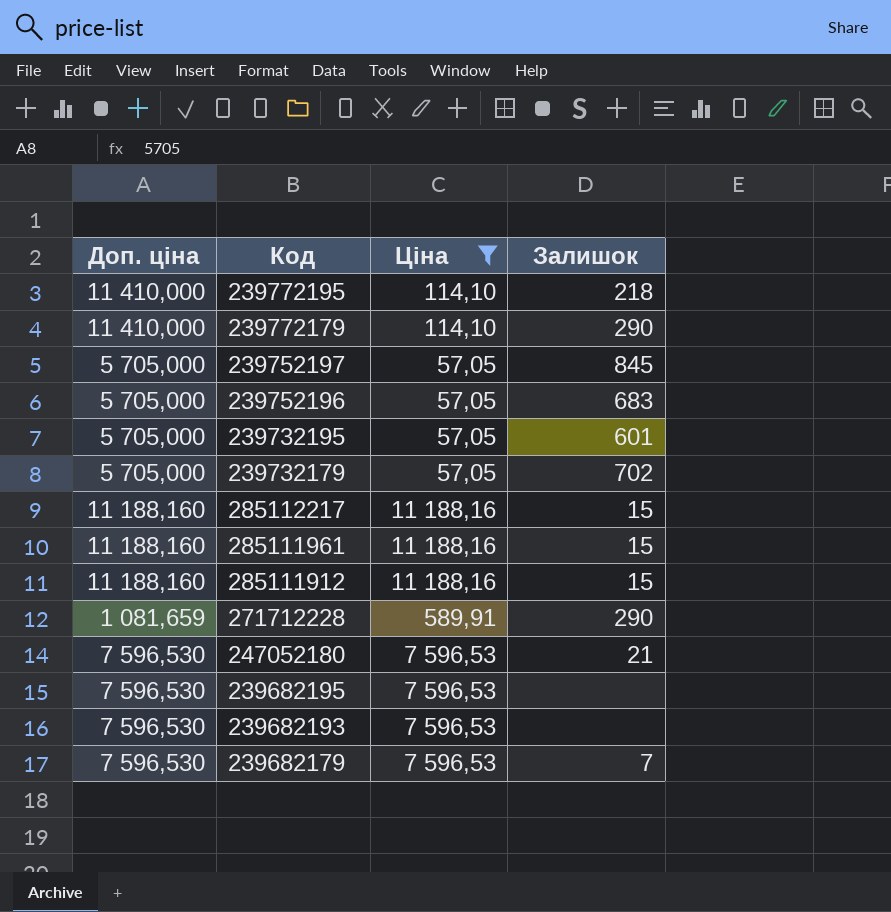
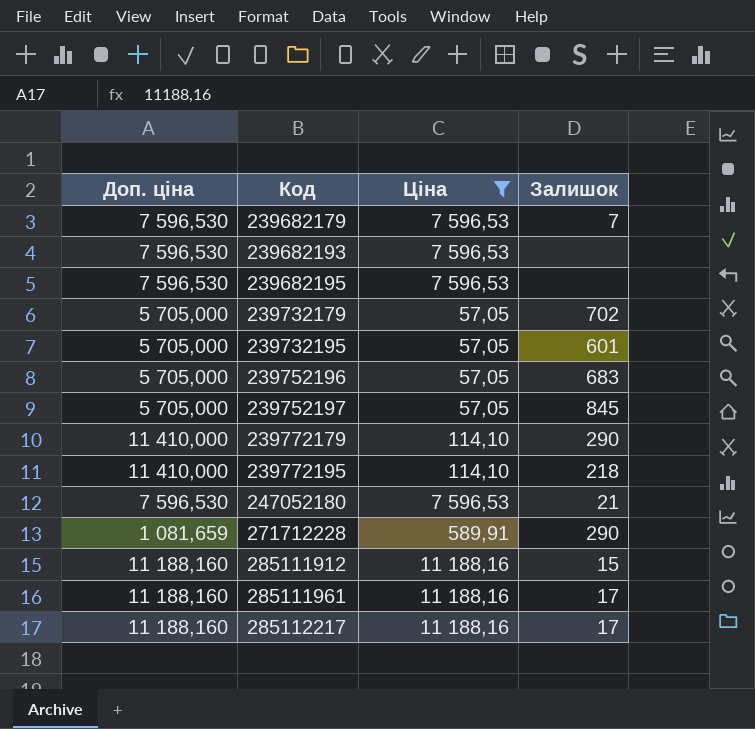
row order: none -> Код ascending
285111961 | Залишок: 15 -> 17
285112217 | Залишок: 15 -> 17

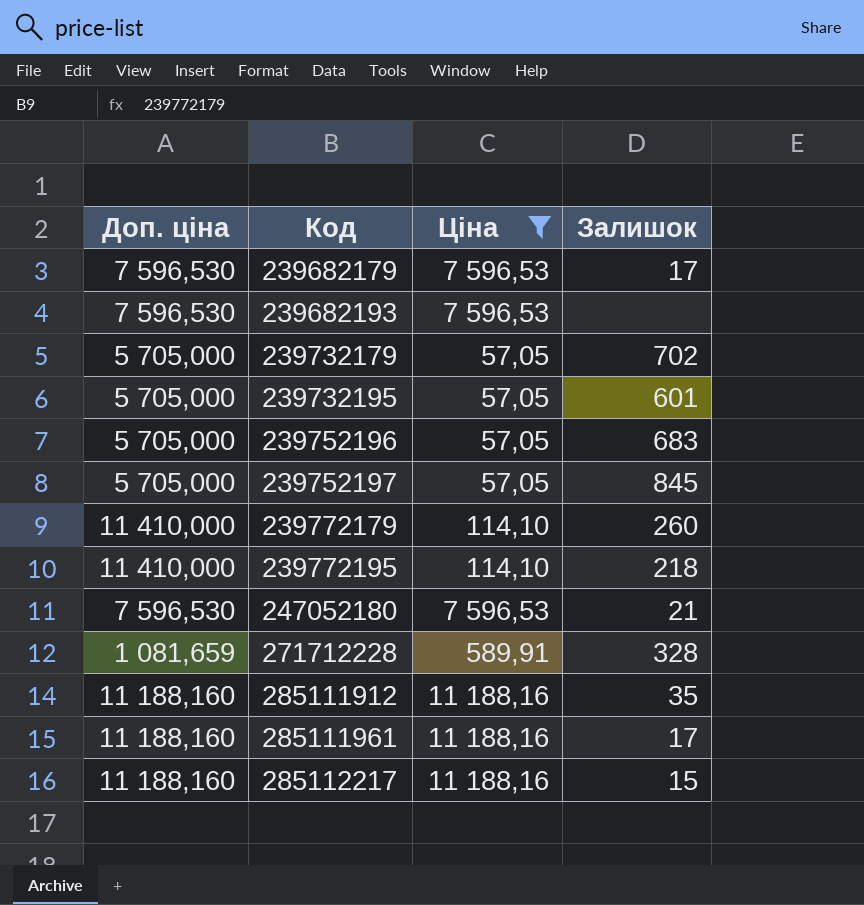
row 239682195: 7 596,530 | 7 596,53 | none -> none
239682179 | Залишок: 7 -> 17
239772179 | Залишок: 290 -> 260
271712228 | Залишок: 290 -> 328
285111912 | Залишок: 15 -> 35
285112217 | Залишок: 17 -> 15

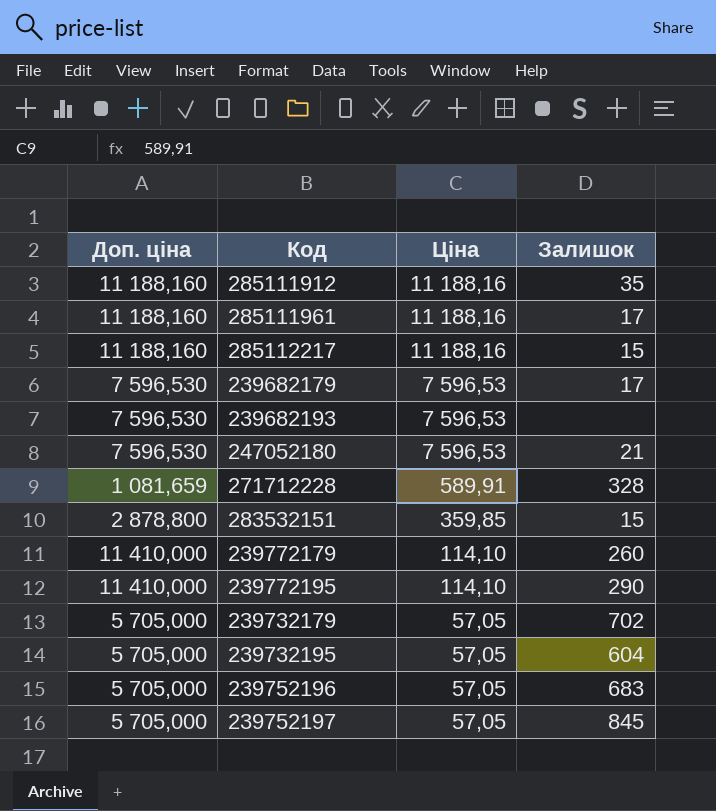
filter: Ціна != 359,85 -> none
row order: Код ascending -> Ціна descending
239772195 | Залишок: 218 -> 290
239732195 | Залишок: 601 -> 604

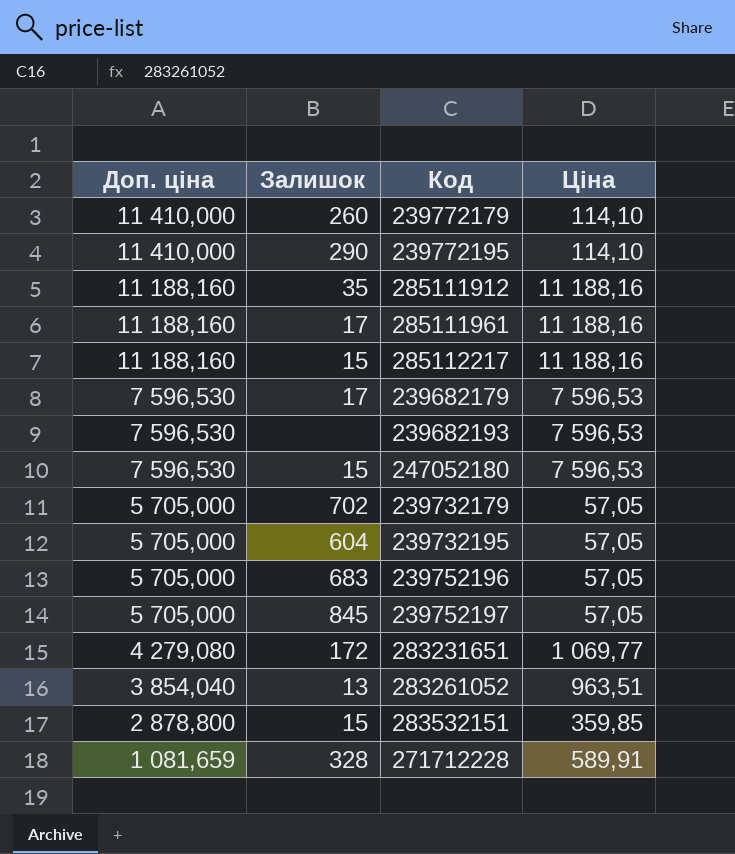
row order: Ціна descending -> Доп. ціна descending
column Залишок | position: 4 -> 2
247052180 | Залишок: 21 -> 15
row 283231651: none -> 4 279,080 | 172 | 1 069,77
row 283261052: none -> 3 854,040 | 13 | 963,51

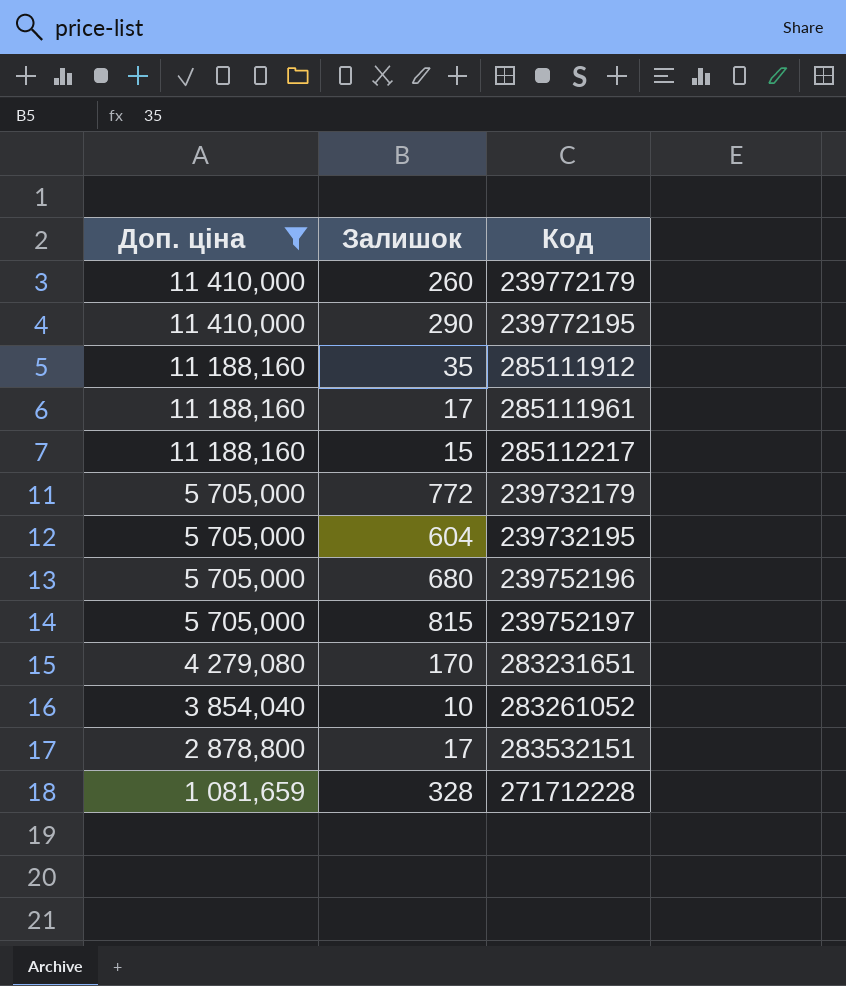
filter: none -> Доп. ціна != 7 596,530
column Ціна | position: 4 -> none
239732179 | Залишок: 702 -> 772
239752196 | Залишок: 683 -> 680
239752197 | Залишок: 845 -> 815
283231651 | Залишок: 172 -> 170
283261052 | Залишок: 13 -> 10
283532151 | Залишок: 15 -> 17

